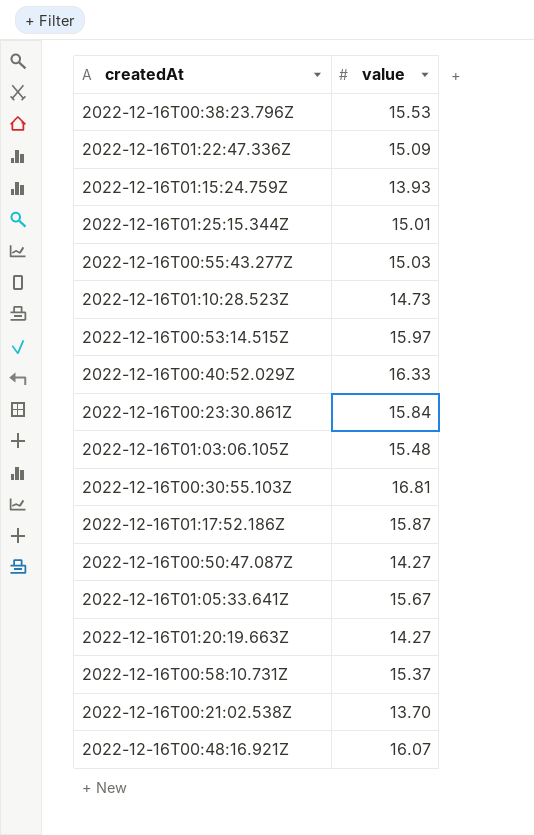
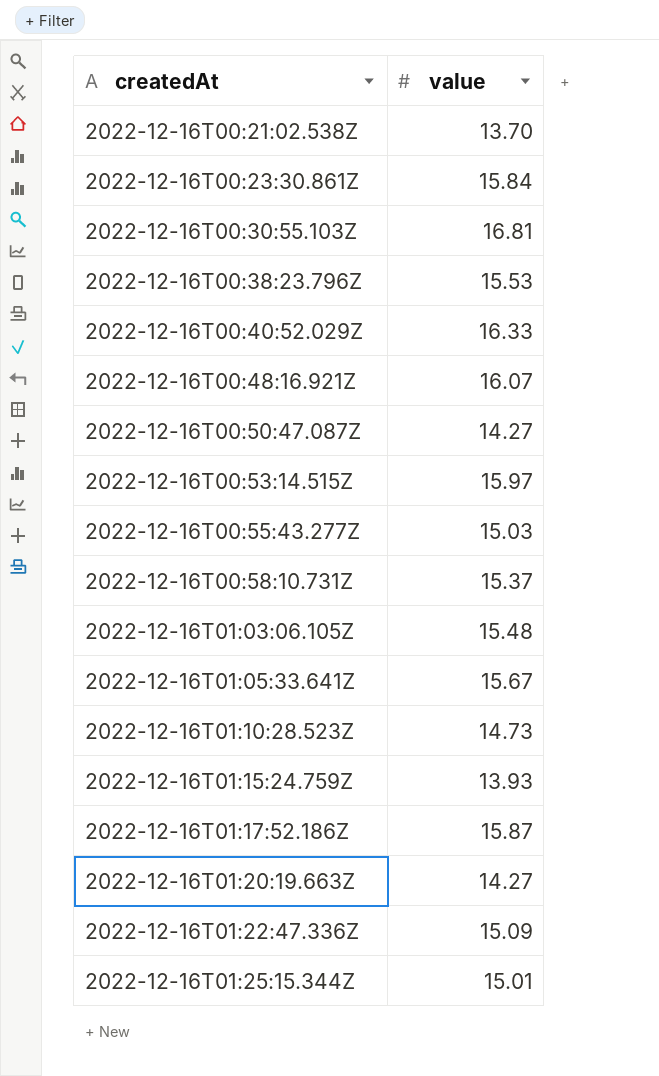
row order: none -> createdAt ascending

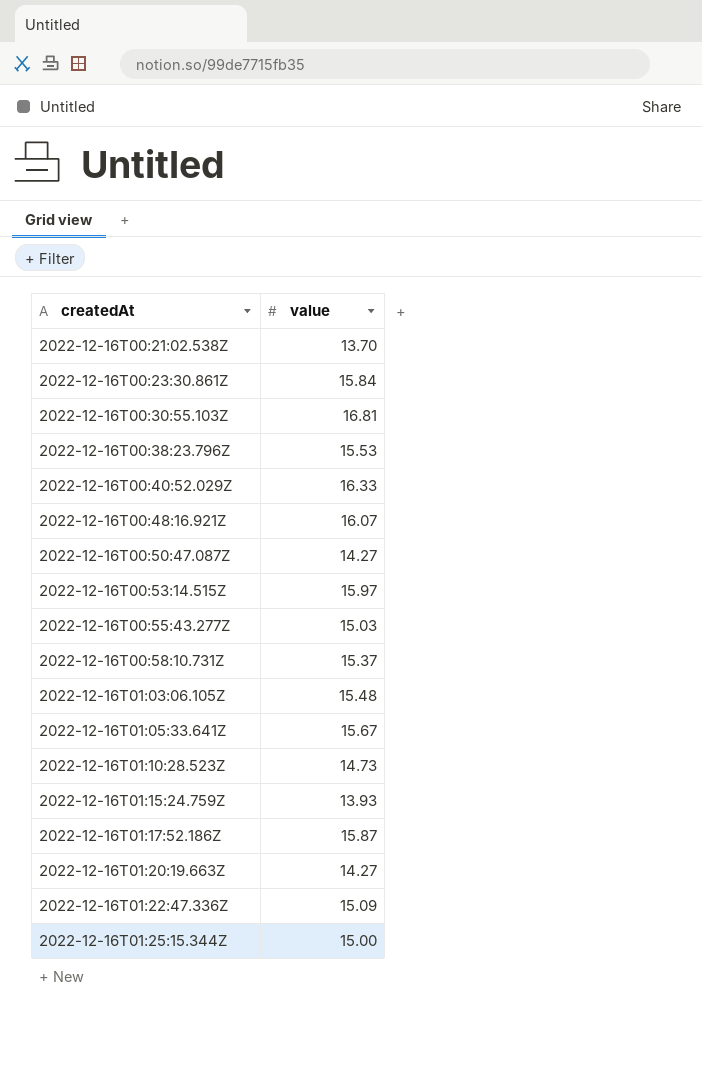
2022-12-16T01:25:15.344Z | value: 15.01 -> 15.00

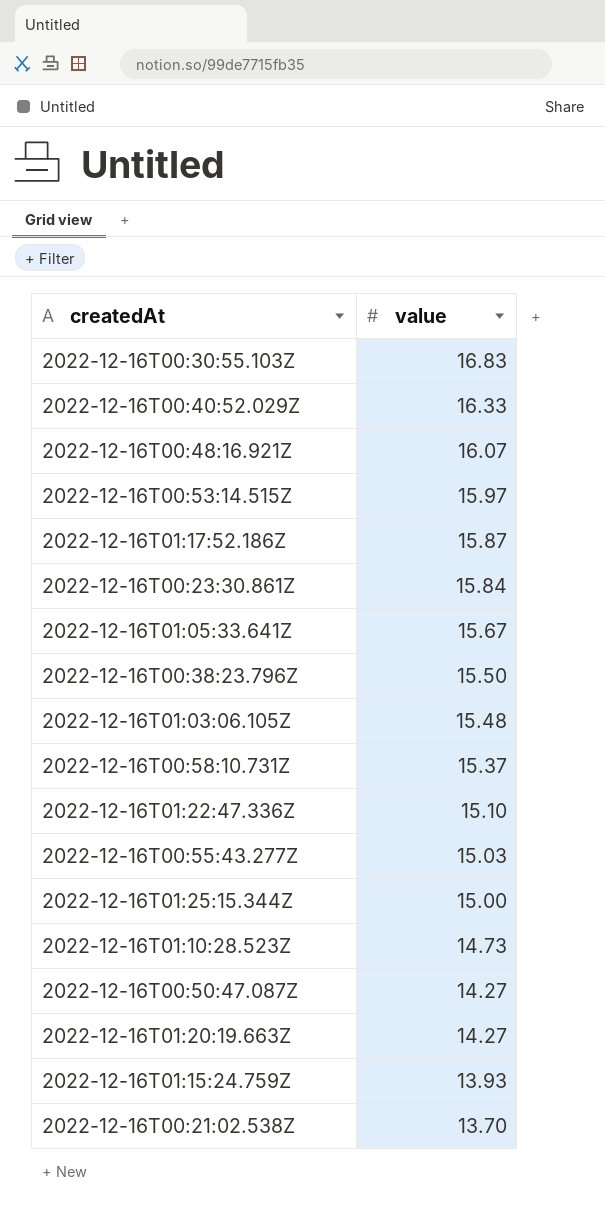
row order: createdAt ascending -> value descending
2022-12-16T00:30:55.103Z | value: 16.81 -> 16.83
2022-12-16T00:38:23.796Z | value: 15.53 -> 15.50
2022-12-16T01:22:47.336Z | value: 15.09 -> 15.10

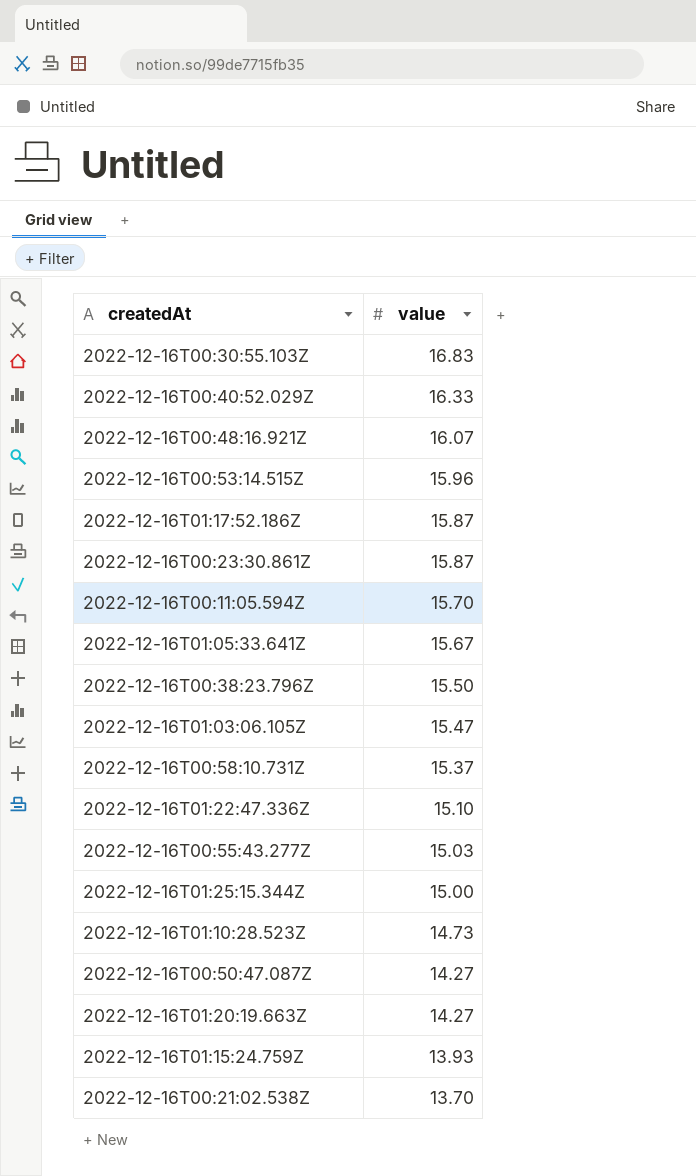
2022-12-16T00:53:14.515Z | value: 15.97 -> 15.96
2022-12-16T00:23:30.861Z | value: 15.84 -> 15.87
row 2022-12-16T00:11:05.594Z: none -> 15.70
2022-12-16T01:03:06.105Z | value: 15.48 -> 15.47

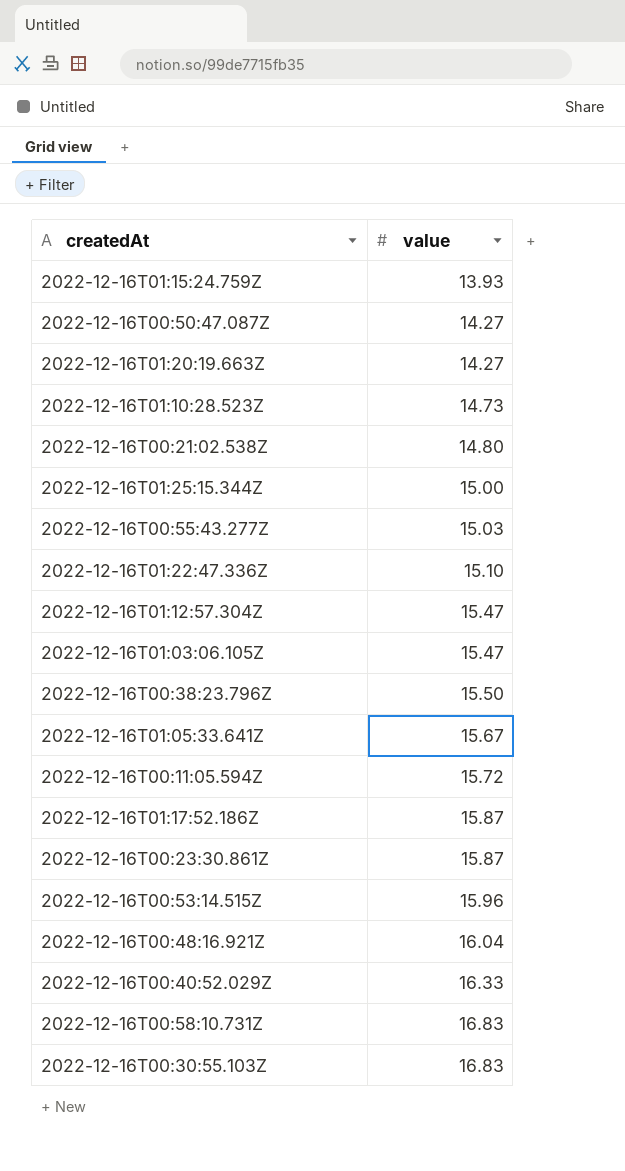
row order: value descending -> value ascending
2022-12-16T00:21:02.538Z | value: 13.70 -> 14.80
row 2022-12-16T01:12:57.304Z: none -> 15.47
2022-12-16T00:11:05.594Z | value: 15.70 -> 15.72
2022-12-16T00:48:16.921Z | value: 16.07 -> 16.04
2022-12-16T00:58:10.731Z | value: 15.37 -> 16.83

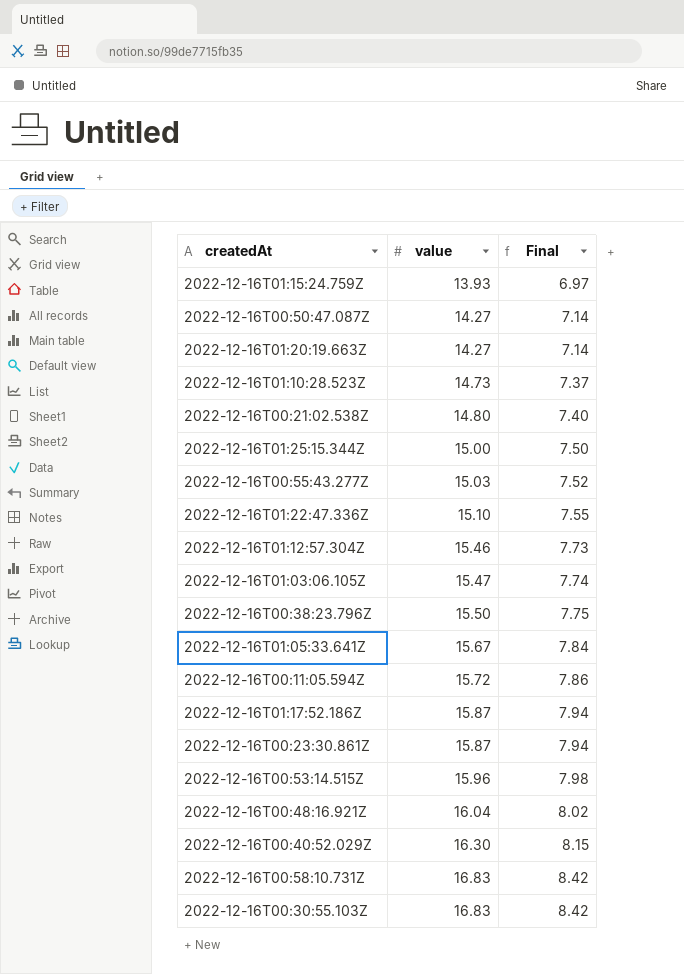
column Final | formula: none -> [value] * 0.5
2022-12-16T01:12:57.304Z | value: 15.47 -> 15.46
2022-12-16T00:40:52.029Z | value: 16.33 -> 16.30

